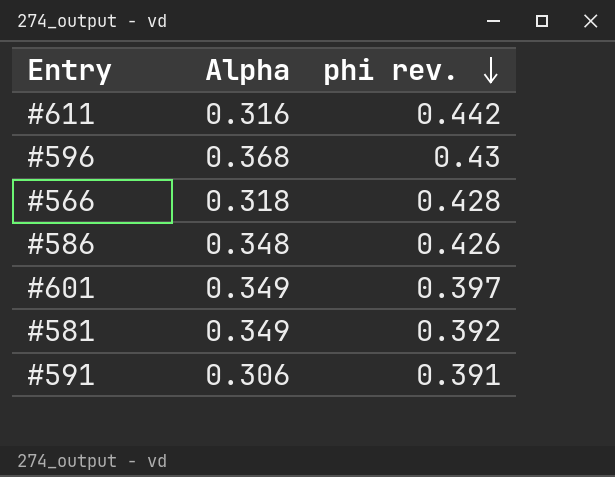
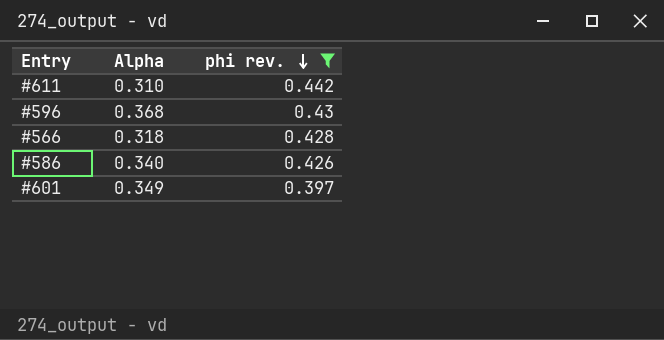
filter: none -> phi rev. >= 0.397
#611 | Alpha: 0.316 -> 0.310
#586 | Alpha: 0.348 -> 0.340

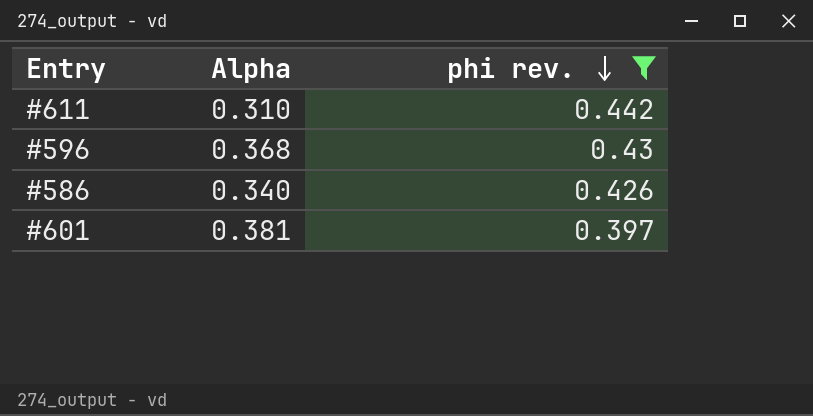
row #566: 0.318 | 0.428 -> none
#601 | Alpha: 0.349 -> 0.381

